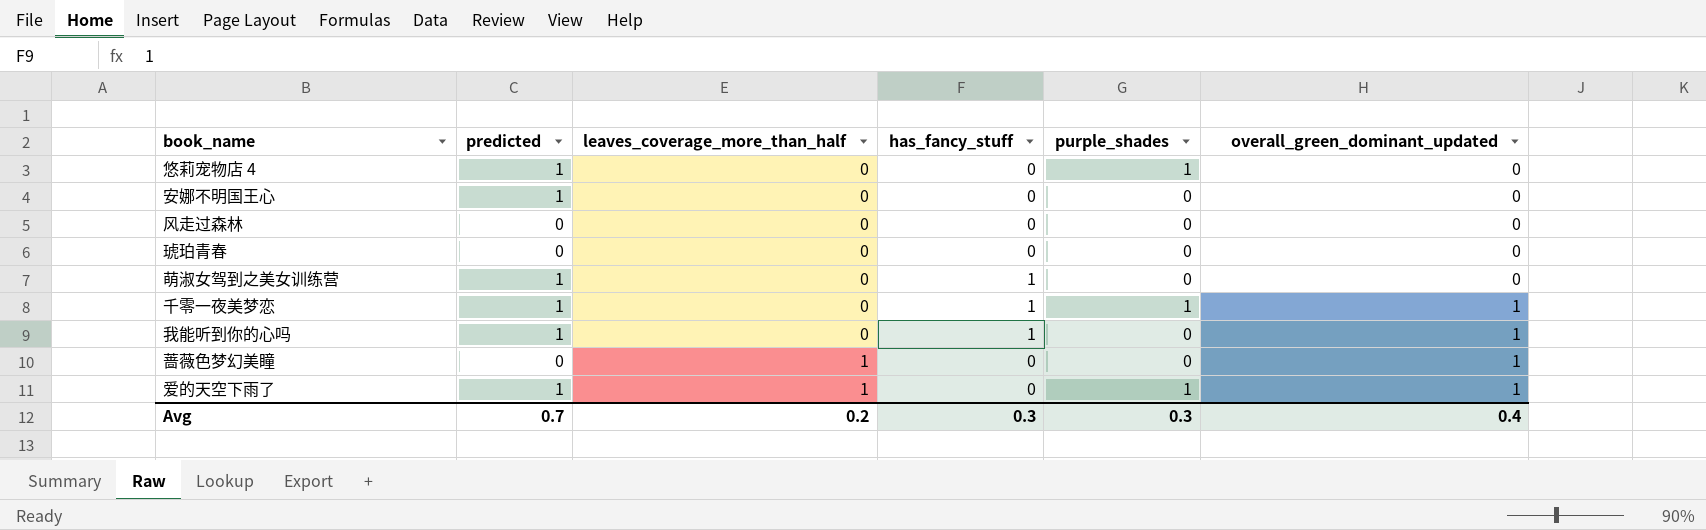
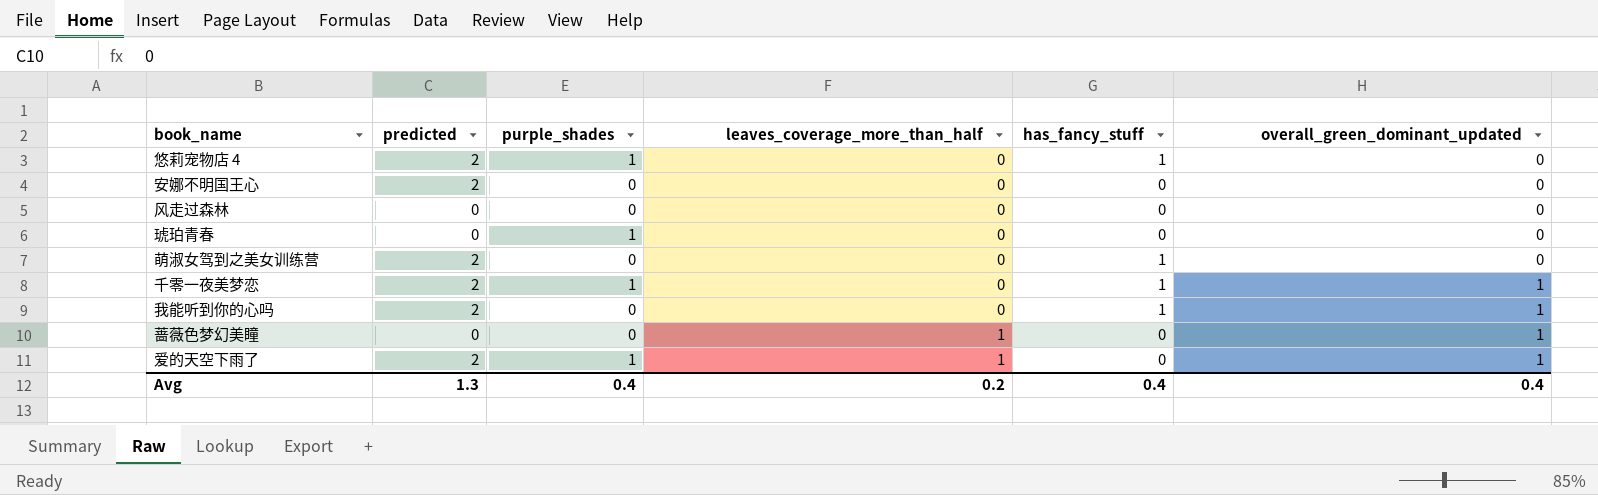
column purple_shades | position: 5 -> 3
悠莉宠物店 4 | predicted: 1 -> 2
悠莉宠物店 4 | has_fancy_stuff: 0 -> 1
安娜不明国王心 | predicted: 1 -> 2
琥珀青春 | purple_shades: 0 -> 1
萌淑女驾到之美女训练营 | predicted: 1 -> 2
千零一夜美梦恋 | predicted: 1 -> 2
我能听到你的心吗 | predicted: 1 -> 2
爱的天空下雨了 | predicted: 1 -> 2
Avg | predicted: 0.7 -> 1.3
Avg | purple_shades: 0.3 -> 0.4
Avg | has_fancy_stuff: 0.3 -> 0.4

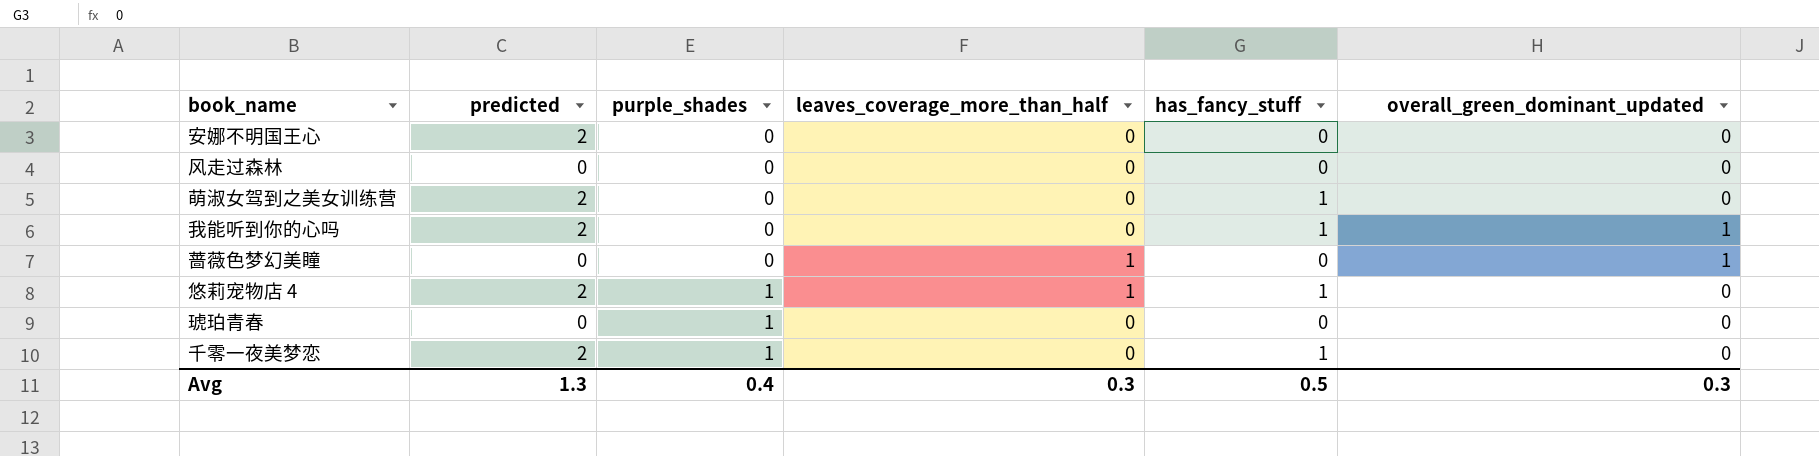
row order: leaves_coverage_more_than_half ascending -> purple_shades ascending
row 爱的天空下雨了: 2 | 1 | 1 | 0 | 1 -> none
悠莉宠物店 4 | leaves_coverage_more_than_half: 0 -> 1
千零一夜美梦恋 | overall_green_dominant_updated: 1 -> 0
Avg | leaves_coverage_more_than_half: 0.2 -> 0.3
Avg | has_fancy_stuff: 0.4 -> 0.5
Avg | overall_green_dominant_updated: 0.4 -> 0.3

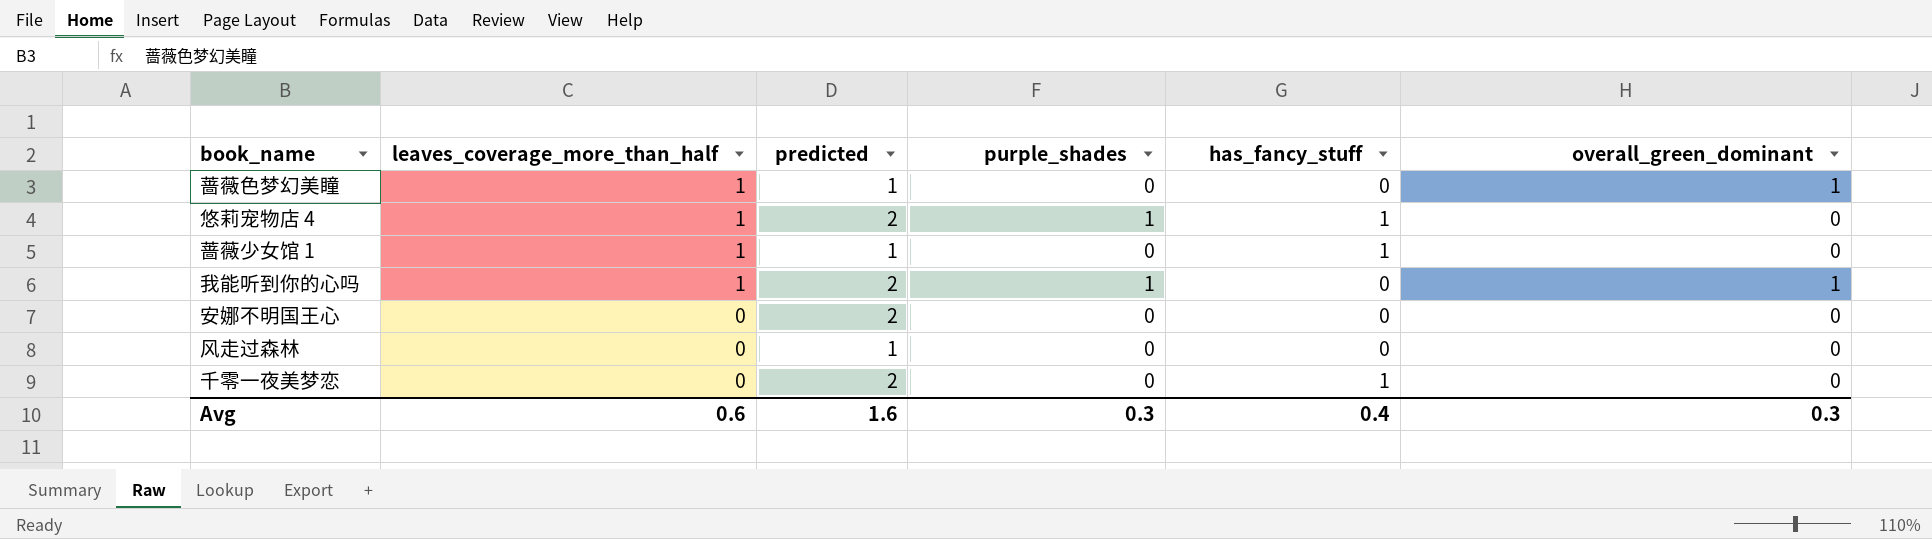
row order: purple_shades ascending -> leaves_coverage_more_than_half descending
column leaves_coverage_more_than_half | position: 4 -> 2
column name: overall_green_dominant_updated -> overall_green_dominant
row 萌淑女驾到之美女训练营: 2 | 0 | 0 | 1 | 0 -> none
row 琥珀青春: 0 | 1 | 0 | 0 | 0 -> none
蔷薇色梦幻美瞳 | predicted: 0 -> 1
row 蔷薇少女馆 1: none -> 1 | 1 | 0 | 1 | 0
我能听到你的心吗 | leaves_coverage_more_than_half: 0 -> 1
我能听到你的心吗 | purple_shades: 0 -> 1
我能听到你的心吗 | has_fancy_stuff: 1 -> 0
风走过森林 | predicted: 0 -> 1
千零一夜美梦恋 | purple_shades: 1 -> 0
Avg | leaves_coverage_more_than_half: 0.3 -> 0.6
Avg | predicted: 1.3 -> 1.6
Avg | purple_shades: 0.4 -> 0.3
Avg | has_fancy_stuff: 0.5 -> 0.4

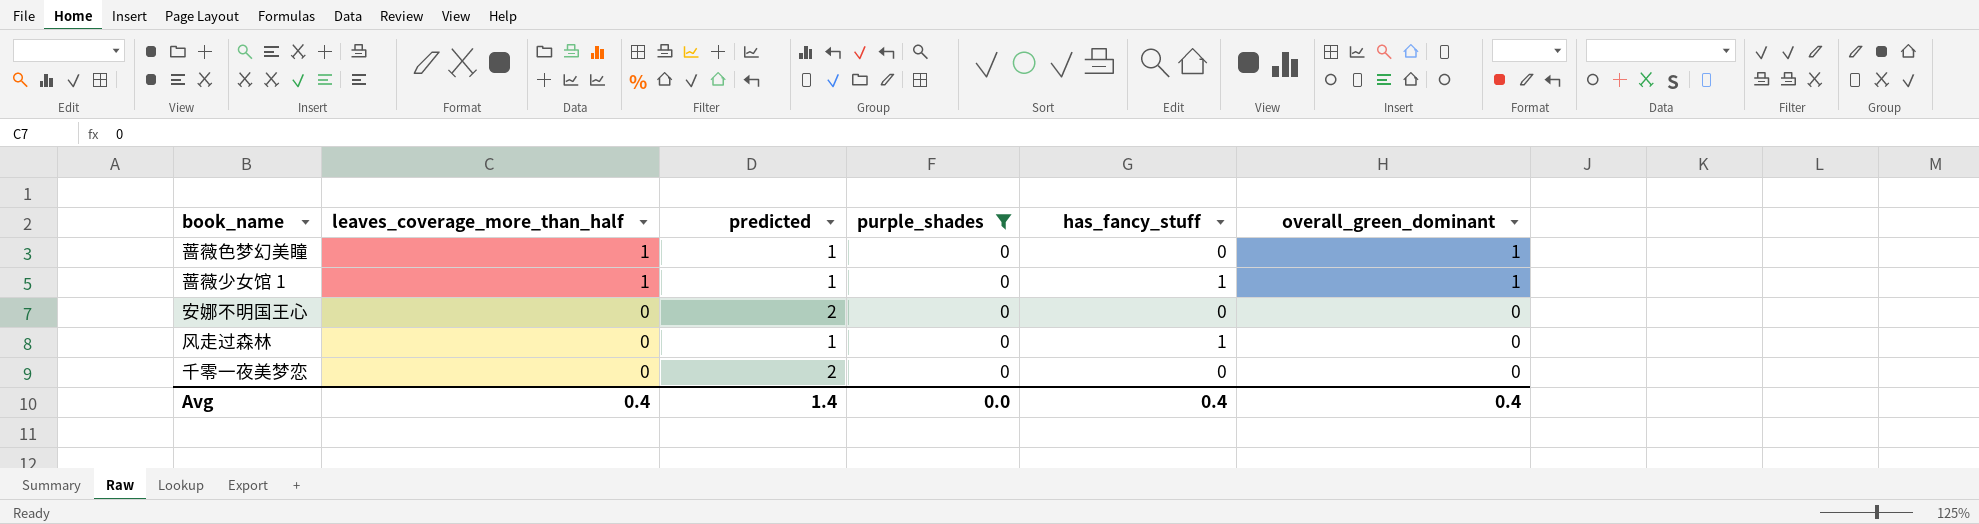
filter: none -> purple_shades = 0
蔷薇少女馆 1 | overall_green_dominant: 0 -> 1
风走过森林 | has_fancy_stuff: 0 -> 1
千零一夜美梦恋 | has_fancy_stuff: 1 -> 0
Avg | leaves_coverage_more_than_half: 0.6 -> 0.4
Avg | predicted: 1.6 -> 1.4
Avg | purple_shades: 0.3 -> 0.0
Avg | overall_green_dominant: 0.3 -> 0.4

